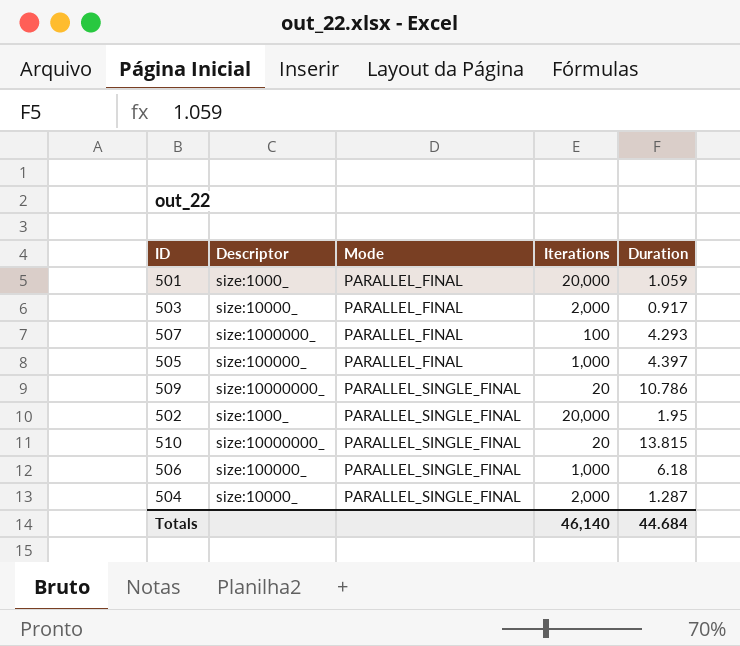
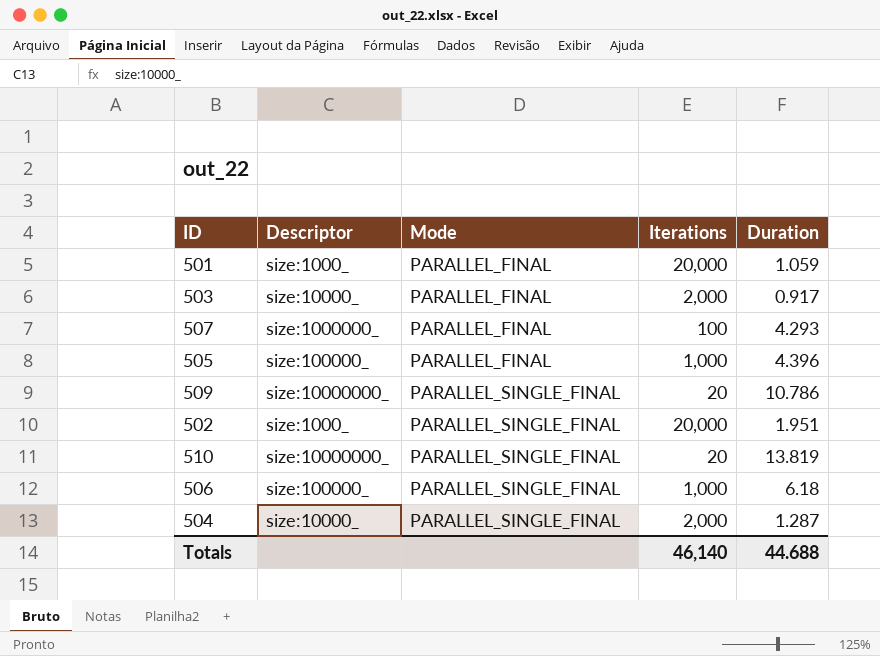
505 | Duration: 4.397 -> 4.396
502 | Duration: 1.95 -> 1.951
510 | Duration: 13.815 -> 13.819
Totals | Duration: 44.684 -> 44.688

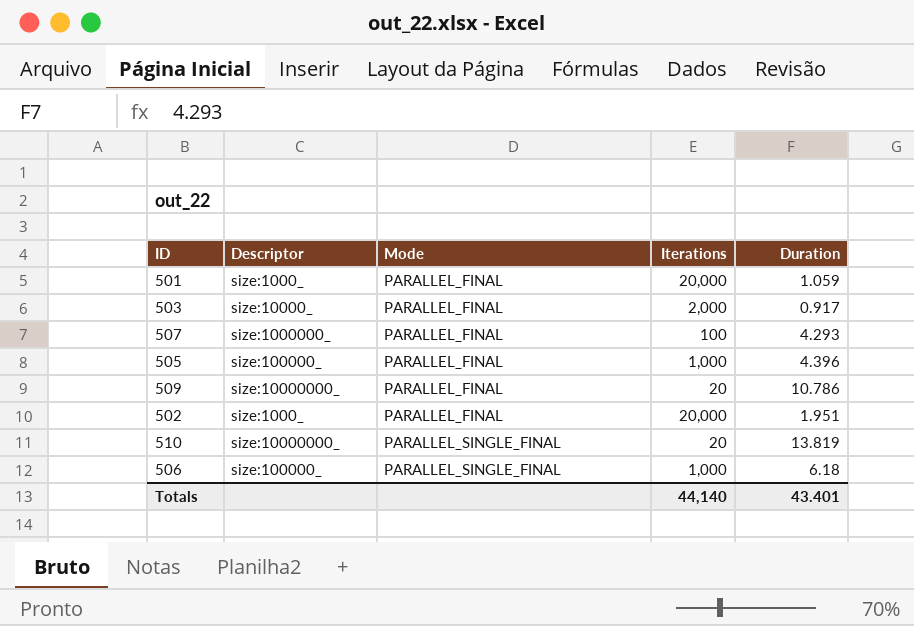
row 504: size:10000_ | PARALLEL_SINGLE_FINAL | 2,000 | 1.287 -> none
509 | Mode: PARALLEL_SINGLE_FINAL -> PARALLEL_FINAL
502 | Mode: PARALLEL_SINGLE_FINAL -> PARALLEL_FINAL
Totals | Iterations: 46,140 -> 44,140
Totals | Duration: 44.688 -> 43.401

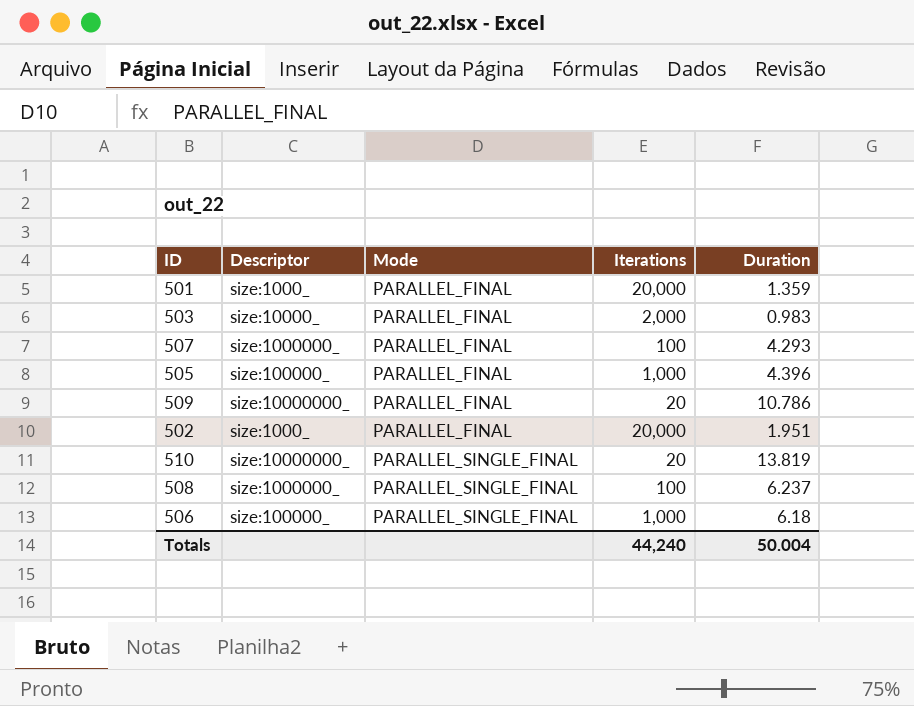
501 | Duration: 1.059 -> 1.359
503 | Duration: 0.917 -> 0.983
row 508: none -> size:1000000_ | PARALLEL_SINGLE_FINAL | 100 | 6.237
Totals | Iterations: 44,140 -> 44,240
Totals | Duration: 43.401 -> 50.004

